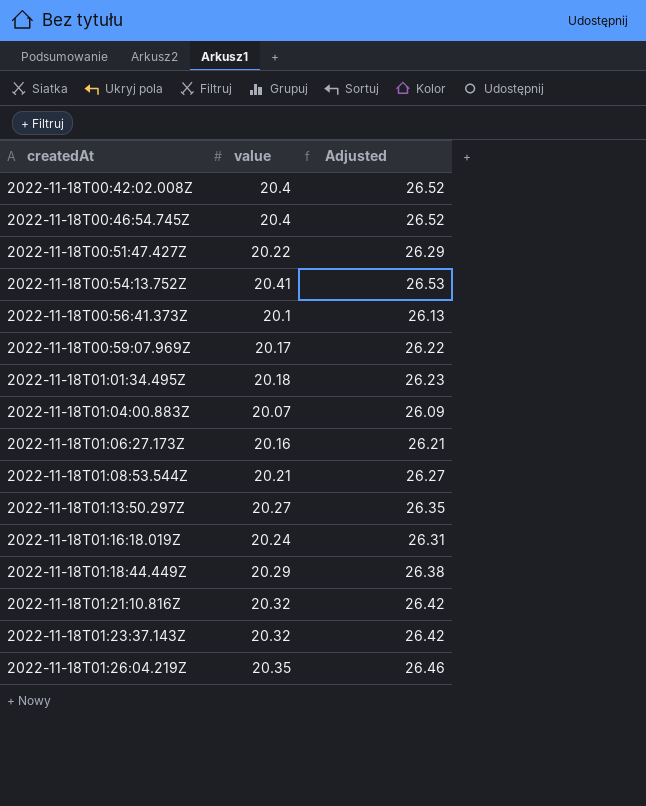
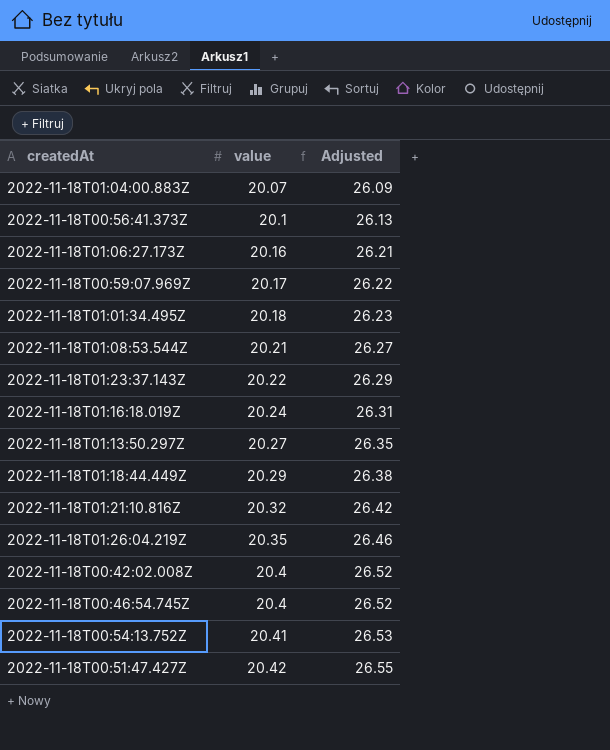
row order: createdAt ascending -> value ascending
2022-11-18T01:23:37.143Z | value: 20.32 -> 20.22
2022-11-18T01:23:37.143Z | Adjusted: 26.42 -> 26.29
2022-11-18T00:51:47.427Z | value: 20.22 -> 20.42
2022-11-18T00:51:47.427Z | Adjusted: 26.29 -> 26.55

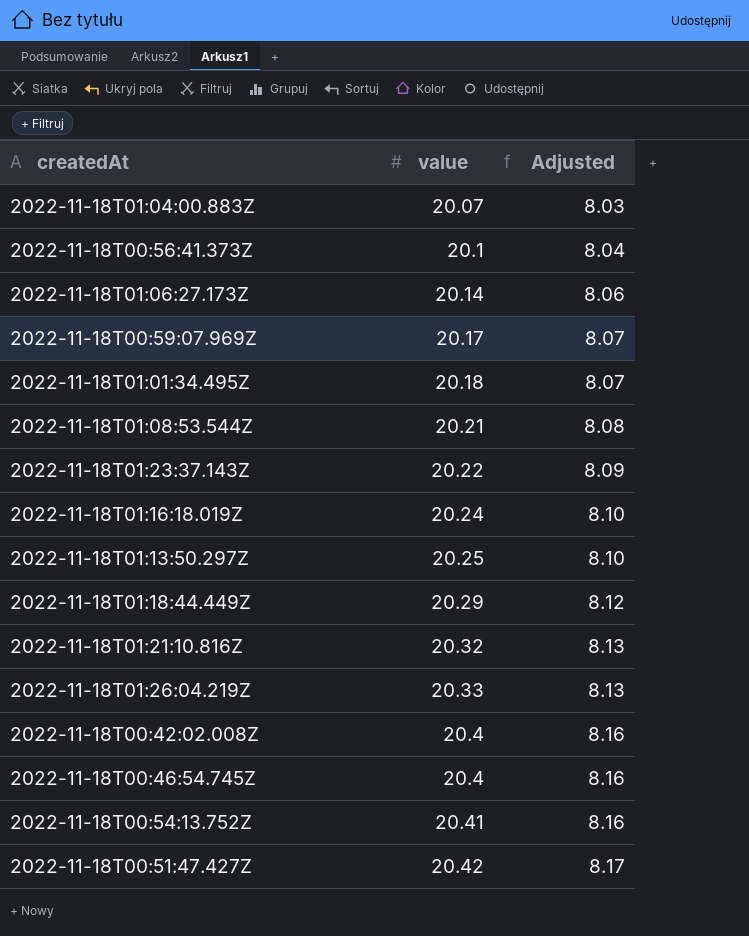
column Adjusted | formula: [value] * 1.3 -> [value] * 0.4
2022-11-18T01:06:27.173Z | value: 20.16 -> 20.14
2022-11-18T01:13:50.297Z | value: 20.27 -> 20.25
2022-11-18T01:26:04.219Z | value: 20.35 -> 20.33

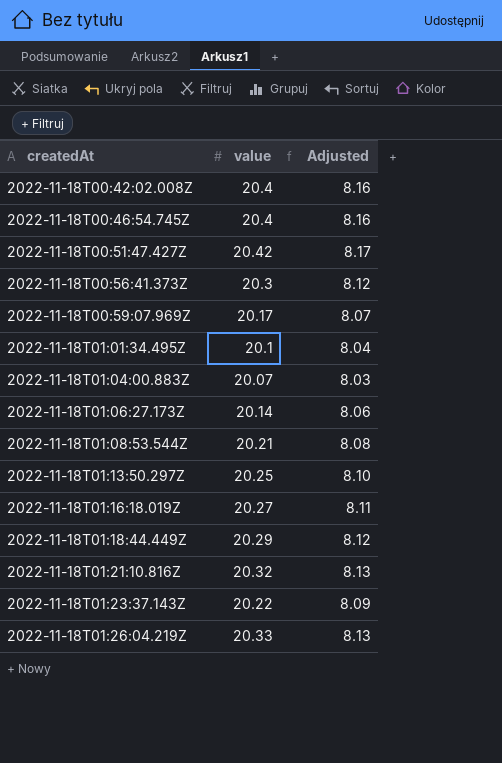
row order: value ascending -> createdAt ascending
row 2022-11-18T00:54:13.752Z: 20.41 | 8.16 -> none
2022-11-18T00:56:41.373Z | value: 20.1 -> 20.3
2022-11-18T00:56:41.373Z | Adjusted: 8.04 -> 8.12
2022-11-18T01:01:34.495Z | value: 20.18 -> 20.1
2022-11-18T01:01:34.495Z | Adjusted: 8.07 -> 8.04
2022-11-18T01:16:18.019Z | value: 20.24 -> 20.27
2022-11-18T01:16:18.019Z | Adjusted: 8.10 -> 8.11

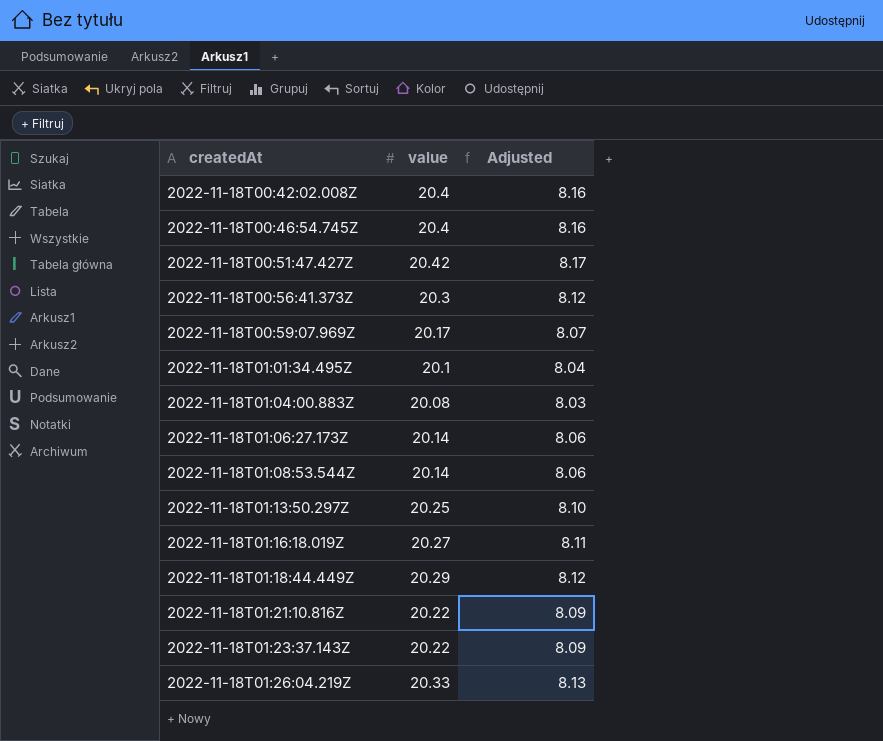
2022-11-18T01:04:00.883Z | value: 20.07 -> 20.08
2022-11-18T01:08:53.544Z | value: 20.21 -> 20.14
2022-11-18T01:08:53.544Z | Adjusted: 8.08 -> 8.06
2022-11-18T01:21:10.816Z | value: 20.32 -> 20.22
2022-11-18T01:21:10.816Z | Adjusted: 8.13 -> 8.09

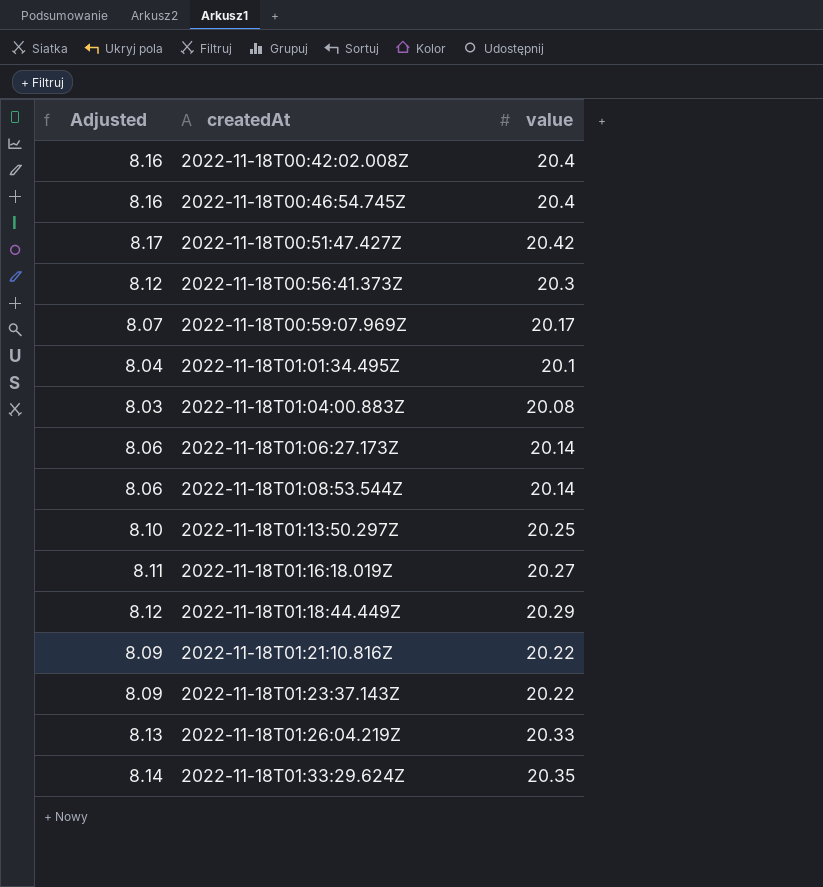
column Adjusted | position: 3 -> 1
row 2022-11-18T01:33:29.624Z: none -> 8.14 | 20.35

